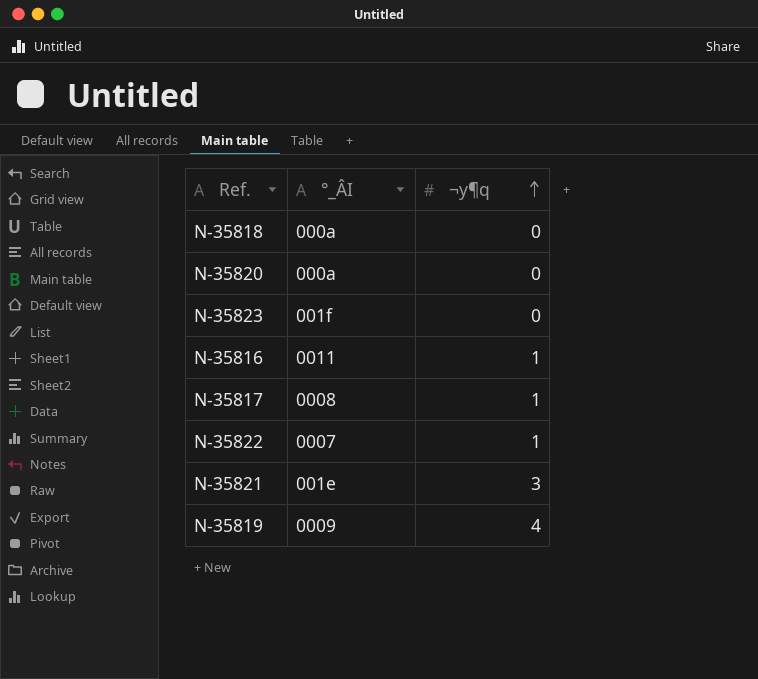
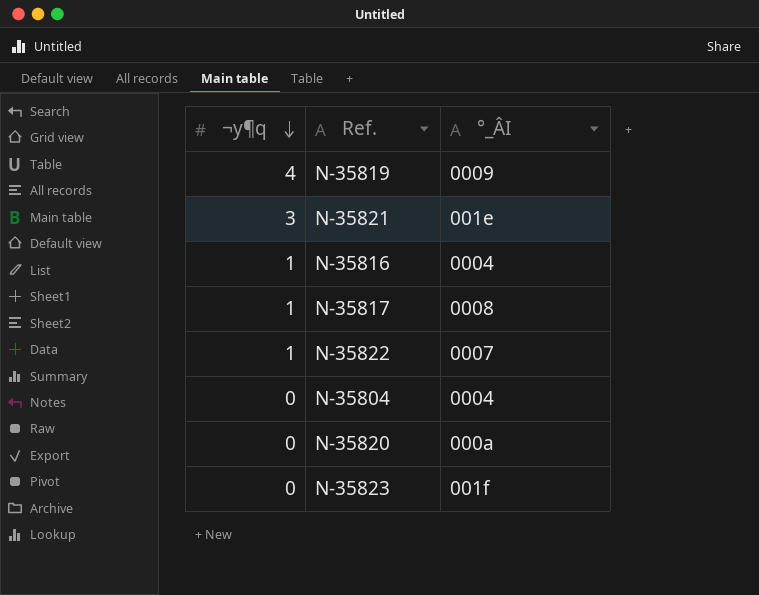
row order: ¬y¶q ascending -> ¬y¶q descending
column ¬y¶q | position: 3 -> 1
row N-35818: 000a | 0 -> none
N-35816 | °_ÂI: 0011 -> 0004
row N-35804: none -> 0 | 0004

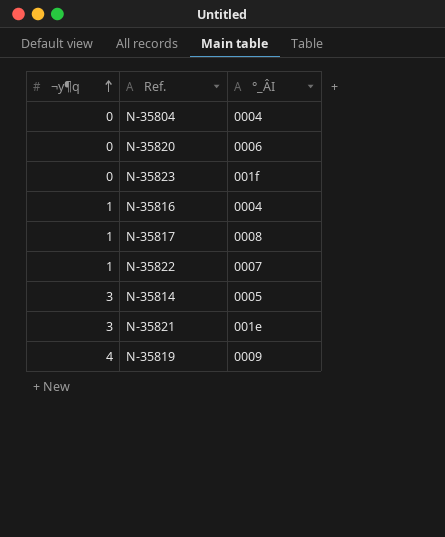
row order: ¬y¶q descending -> ¬y¶q ascending
N-35820 | °_ÂI: 000a -> 0006
row N-35814: none -> 3 | 0005

